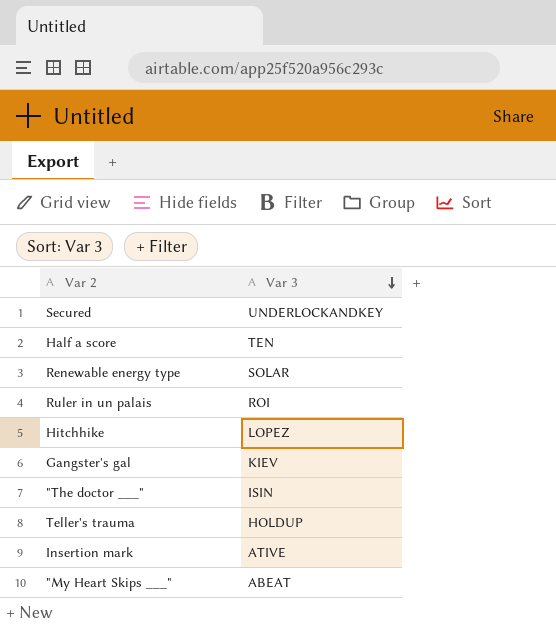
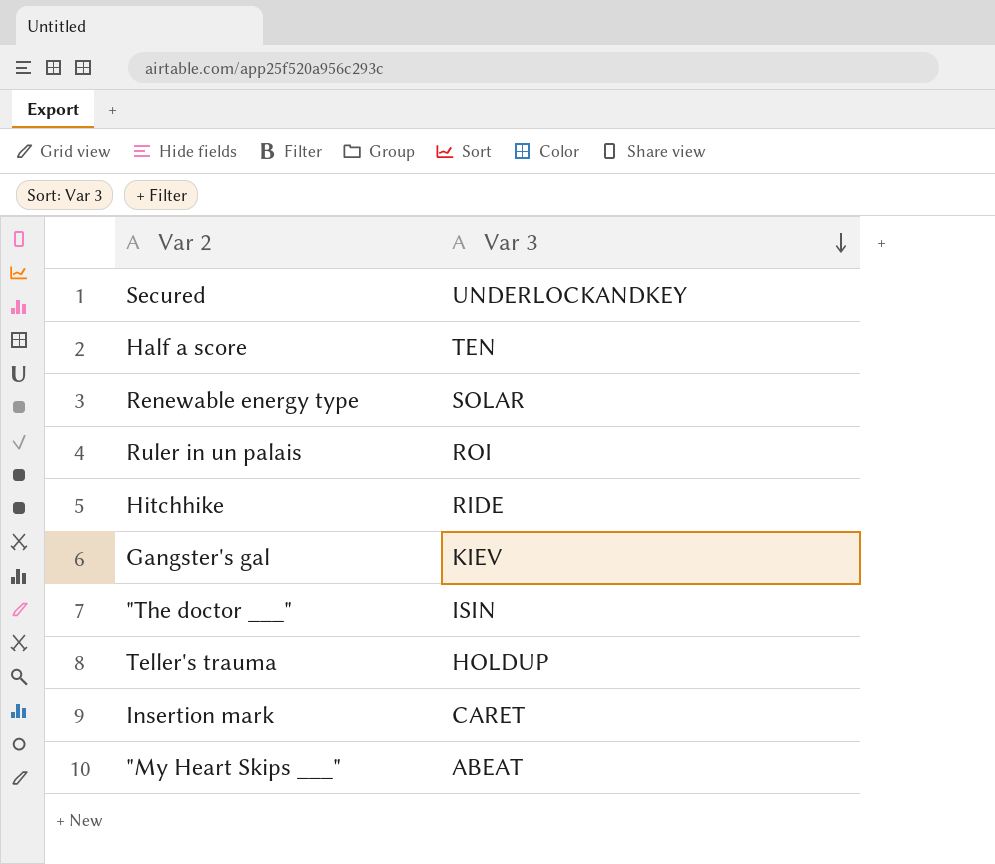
Hitchhike | Var 3: LOPEZ -> RIDE
Insertion mark | Var 3: ATIVE -> CARET

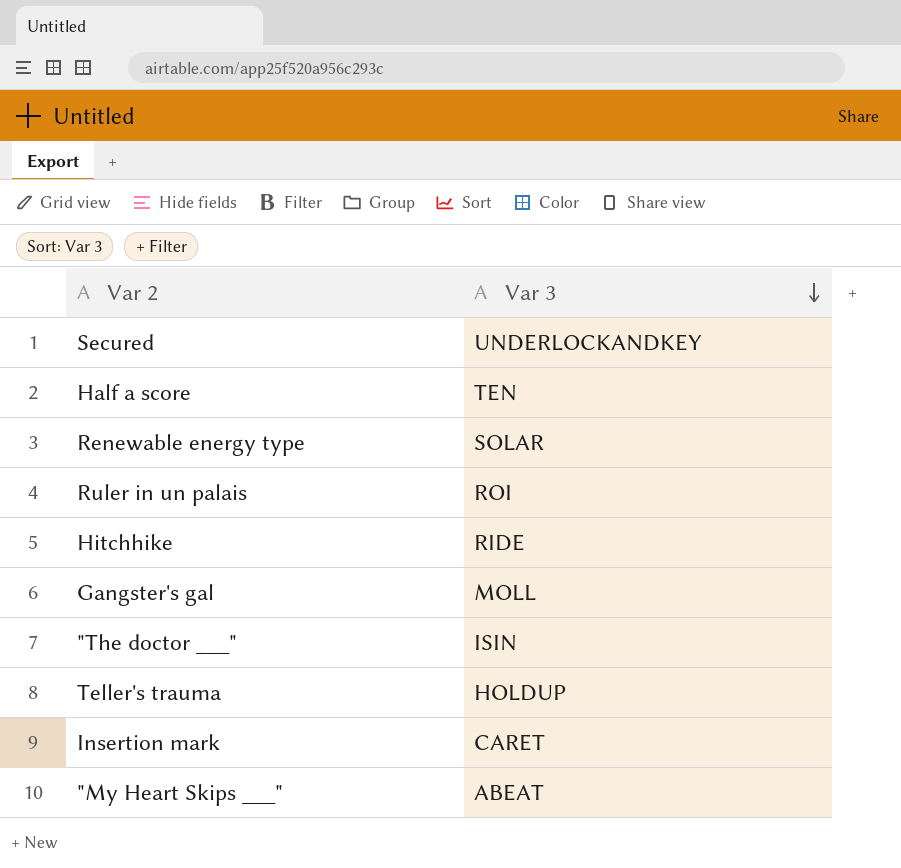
Gangster's gal | Var 3: KIEV -> MOLL

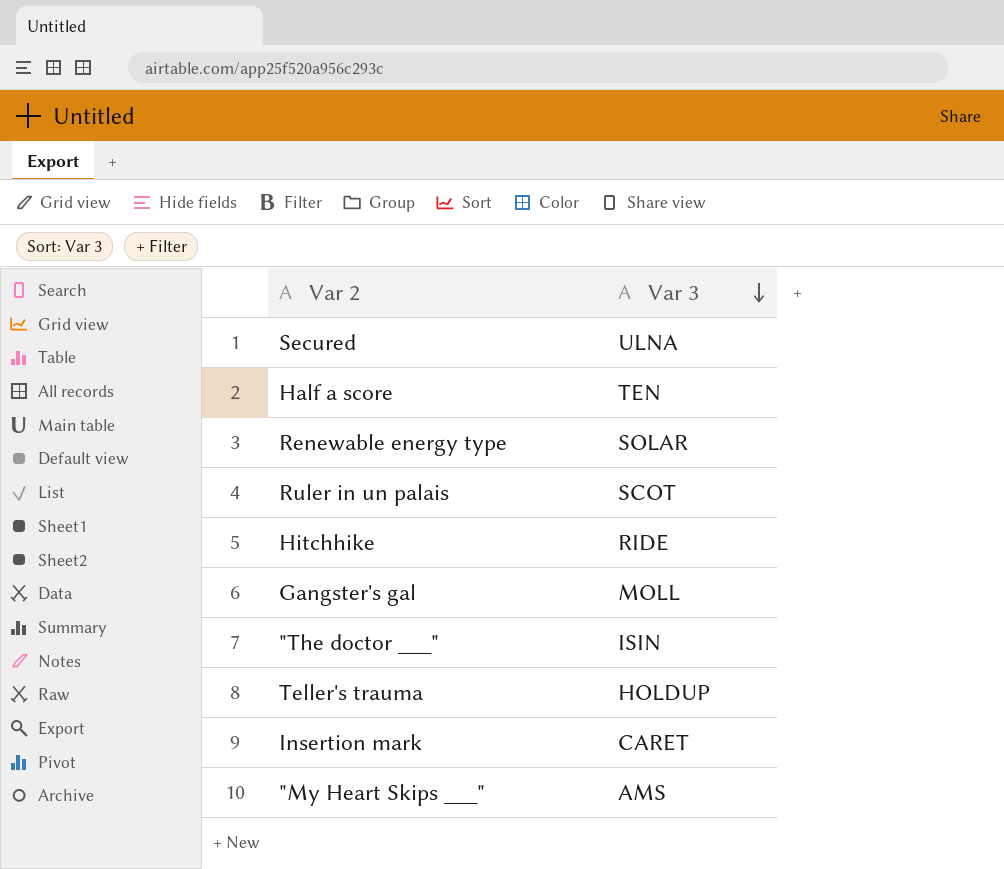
Secured | Var 3: UNDERLOCKANDKEY -> ULNA
Ruler in un palais | Var 3: ROI -> SCOT
"My Heart Skips ___" | Var 3: ABEAT -> AMS

